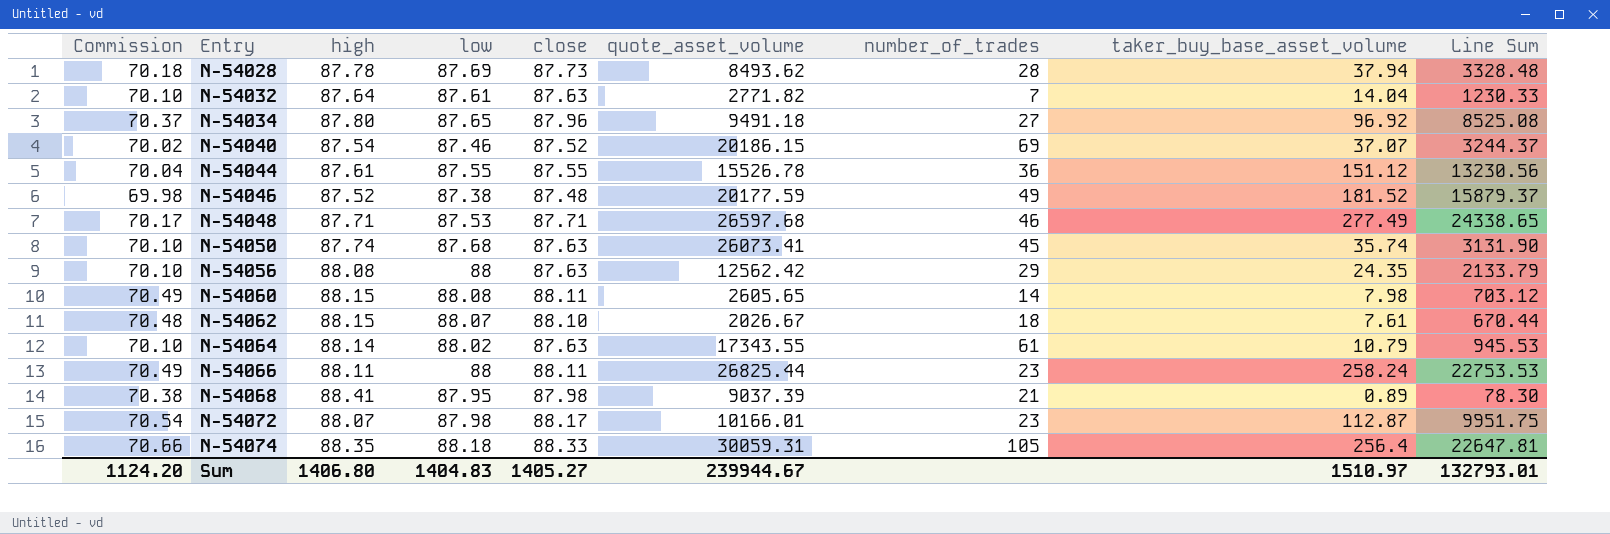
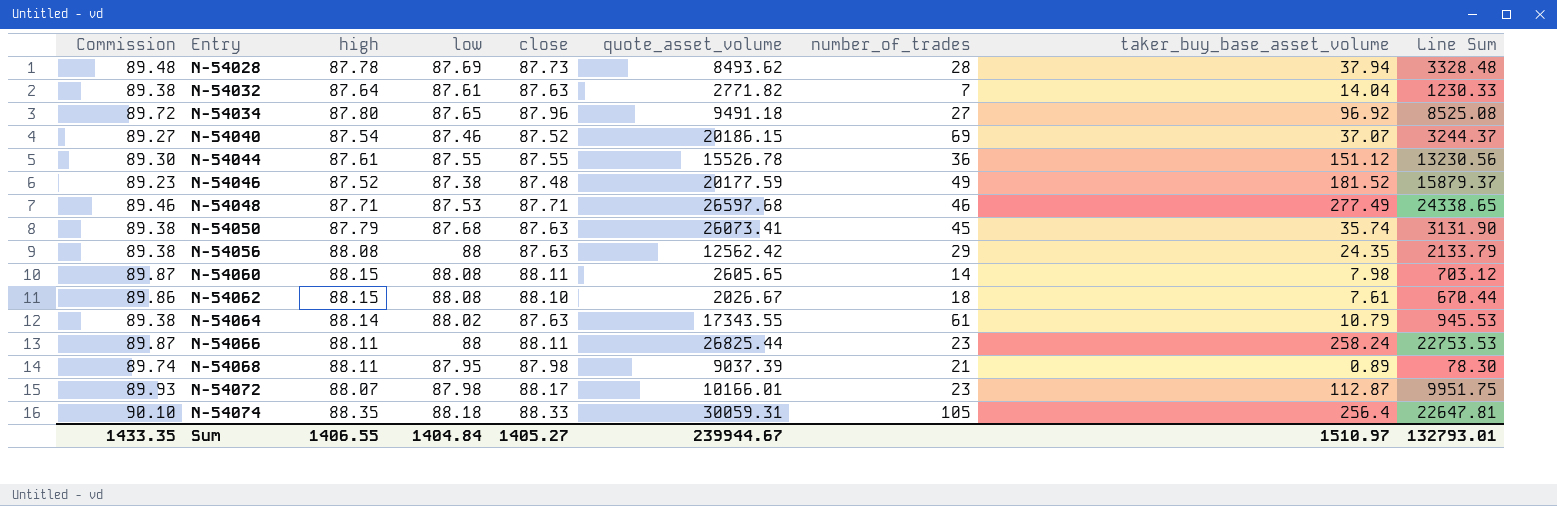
column Commission | formula: [close] * 0.8 -> [close] * 1.02
N-54050 | high: 87.74 -> 87.79
N-54062 | low: 88.07 -> 88.08
N-54068 | high: 88.41 -> 88.11
Sum | Commission: 1124.20 -> 1433.35
Sum | high: 1406.80 -> 1406.55
Sum | low: 1404.83 -> 1404.84

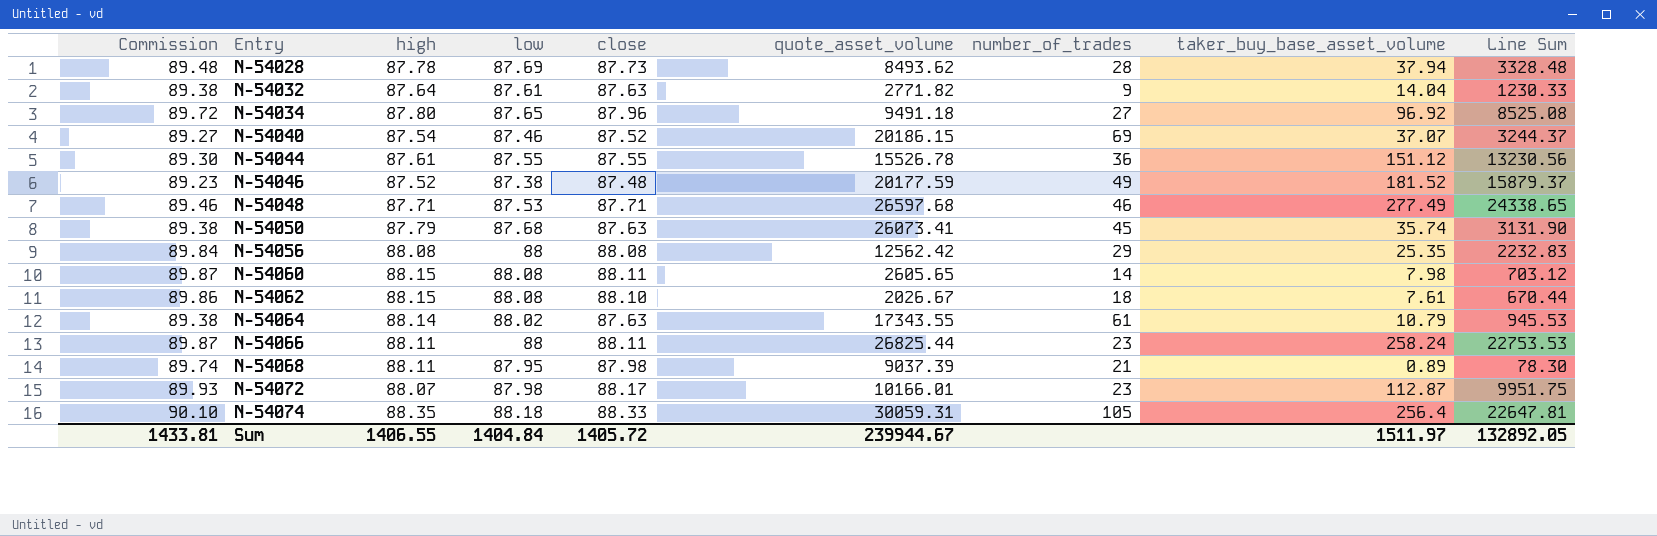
N-54032 | number_of_trades: 7 -> 9
N-54056 | Commission: 89.38 -> 89.84
N-54056 | close: 87.63 -> 88.08
N-54056 | taker_buy_base_asset_volume: 24.35 -> 25.35
N-54056 | Line Sum: 2133.79 -> 2232.83
Sum | Commission: 1433.35 -> 1433.81
Sum | close: 1405.27 -> 1405.72
Sum | taker_buy_base_asset_volume: 1510.97 -> 1511.97
Sum | Line Sum: 132793.01 -> 132892.05

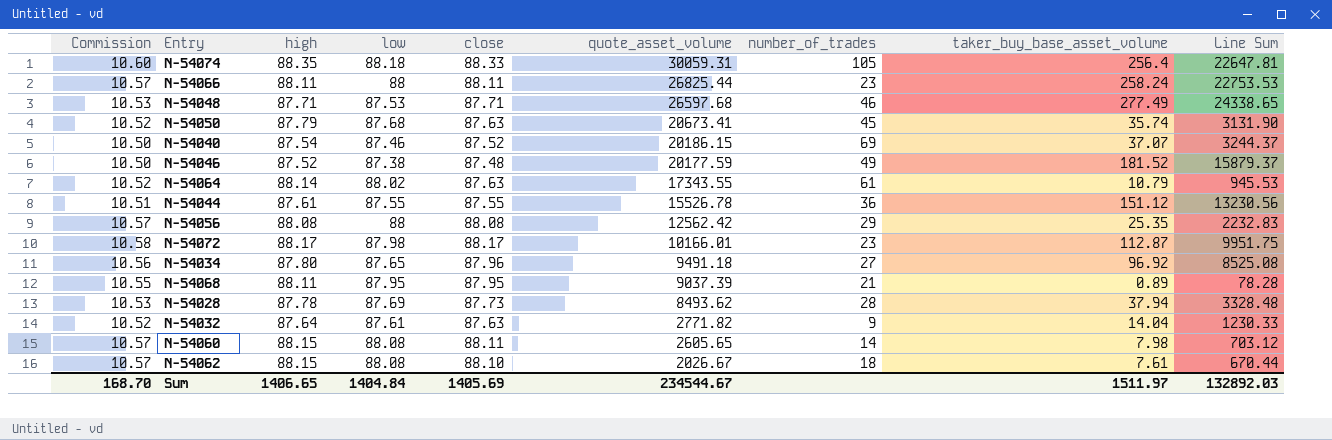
row order: Entry ascending -> quote_asset_volume descending
column Commission | formula: [close] * 1.02 -> [close] * 0.12
N-54050 | quote_asset_volume: 26073.41 -> 20673.41
N-54072 | high: 88.07 -> 88.17
N-54068 | close: 87.98 -> 87.95
N-54068 | Line Sum: 78.30 -> 78.28
Sum | Commission: 1433.81 -> 168.70
Sum | high: 1406.55 -> 1406.65
Sum | close: 1405.72 -> 1405.69
Sum | quote_asset_volume: 239944.67 -> 234544.67
Sum | Line Sum: 132892.05 -> 132892.03

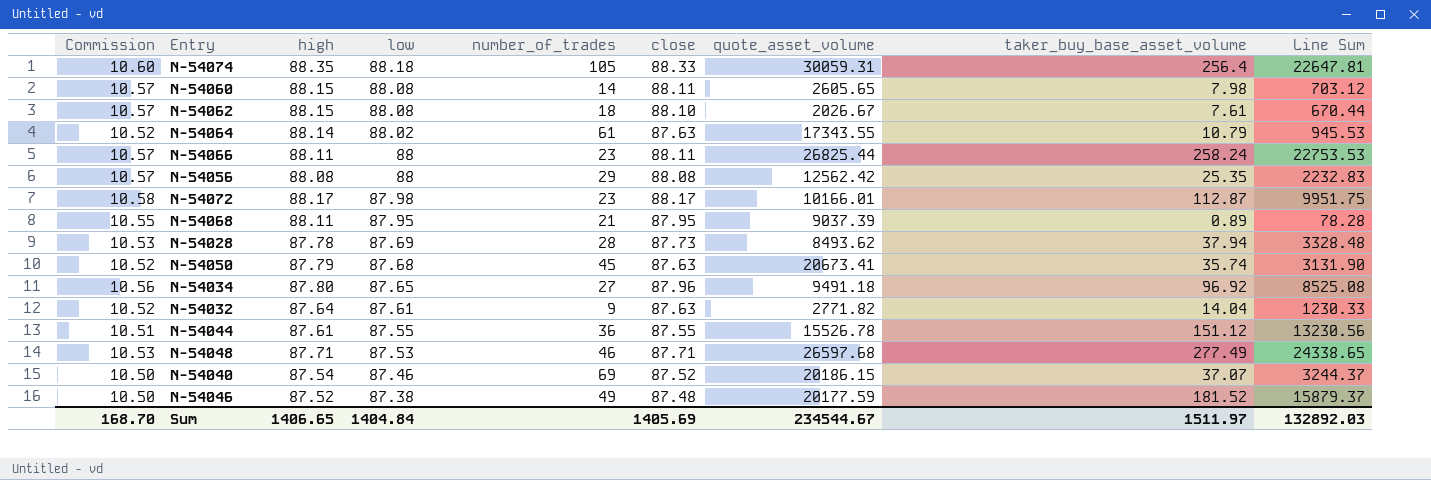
row order: quote_asset_volume descending -> low descending
column number_of_trades | position: 7 -> 5

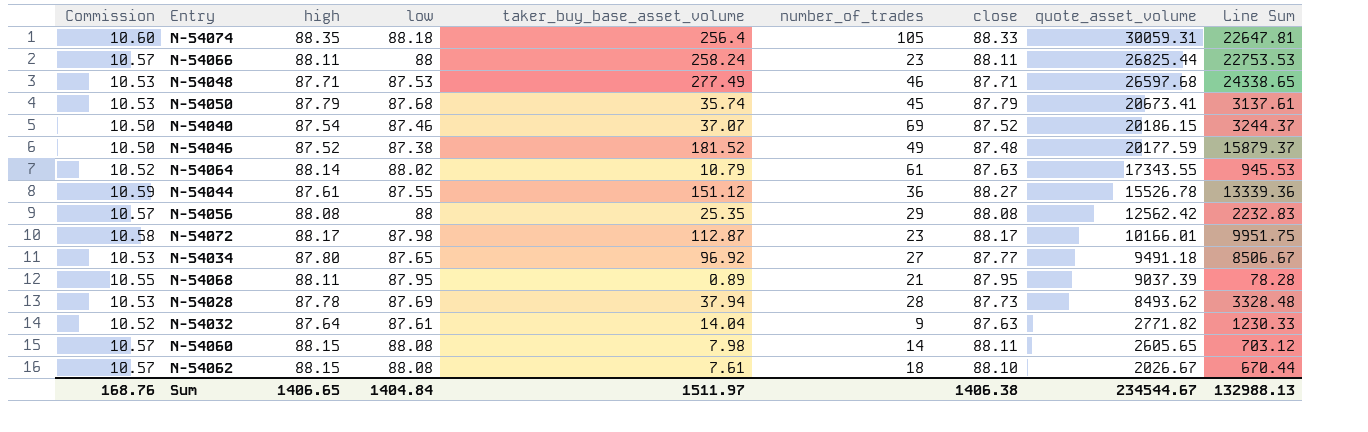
row order: low descending -> quote_asset_volume descending
column taker_buy_base_asset_volume | position: 8 -> 5
N-54050 | Commission: 10.52 -> 10.53
N-54050 | close: 87.63 -> 87.79
N-54050 | Line Sum: 3131.90 -> 3137.61
N-54044 | Commission: 10.51 -> 10.59
N-54044 | close: 87.55 -> 88.27
N-54044 | Line Sum: 13230.56 -> 13339.36
N-54034 | Commission: 10.56 -> 10.53
N-54034 | close: 87.96 -> 87.77
N-54034 | Line Sum: 8525.08 -> 8506.67
Sum | Commission: 168.70 -> 168.76
Sum | close: 1405.69 -> 1406.38
Sum | Line Sum: 132892.03 -> 132988.13

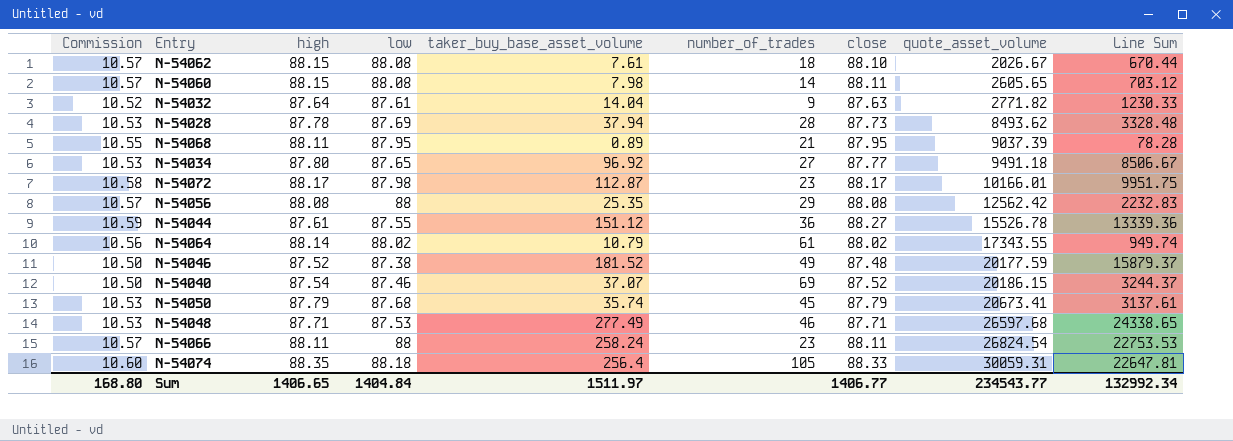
row order: quote_asset_volume descending -> quote_asset_volume ascending
N-54064 | Commission: 10.52 -> 10.56
N-54064 | close: 87.63 -> 88.02
N-54064 | Line Sum: 945.53 -> 949.74
N-54066 | quote_asset_volume: 26825.44 -> 26824.54
Sum | Commission: 168.76 -> 168.80
Sum | close: 1406.38 -> 1406.77
Sum | quote_asset_volume: 234544.67 -> 234543.77
Sum | Line Sum: 132988.13 -> 132992.34

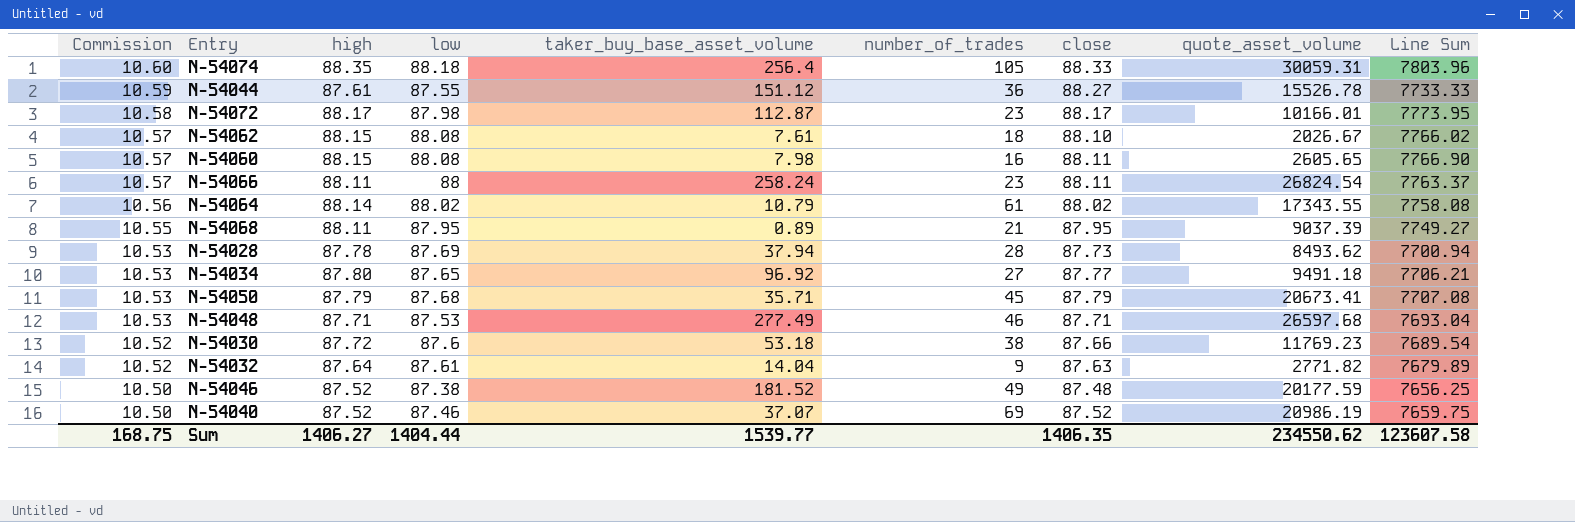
row order: quote_asset_volume ascending -> Commission descending
column Line Sum | formula: [taker_buy_base_asset_volume] * [close] -> [high] * [close]
row N-54056: 10.57 | 88.08 | 88 | 25.35 | 29 | 88.08 | 12562.42 | 2232.83 -> none
N-54060 | number_of_trades: 14 -> 16
N-54050 | taker_buy_base_asset_volume: 35.74 -> 35.71
row N-54030: none -> 10.52 | 87.72 | 87.6 | 53.18 | 38 | 87.66 | 11769.23 | 7689.54
N-54040 | high: 87.54 -> 87.52
N-54040 | quote_asset_volume: 20186.15 -> 20986.19
Sum | Commission: 168.80 -> 168.75
Sum | high: 1406.65 -> 1406.27
Sum | low: 1404.84 -> 1404.44
Sum | taker_buy_base_asset_volume: 1511.97 -> 1539.77
Sum | close: 1406.77 -> 1406.35
Sum | quote_asset_volume: 234543.77 -> 234550.62
Sum | Line Sum: 132992.34 -> 123607.58

